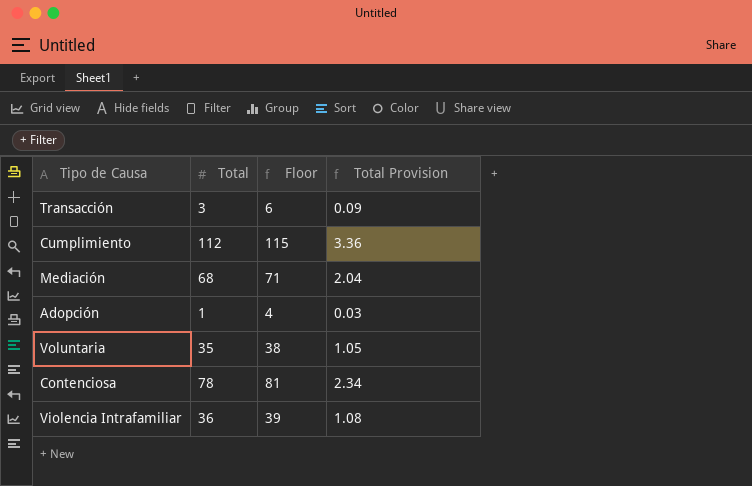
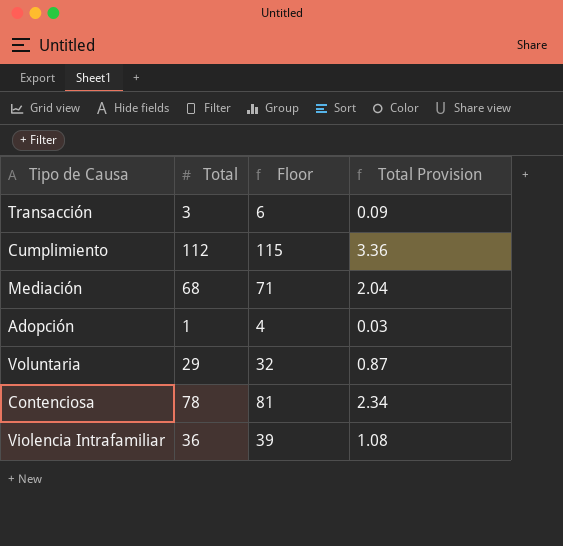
Voluntaria | Total: 35 -> 29
Voluntaria | Floor: 38 -> 32
Voluntaria | Total Provision: 1.05 -> 0.87

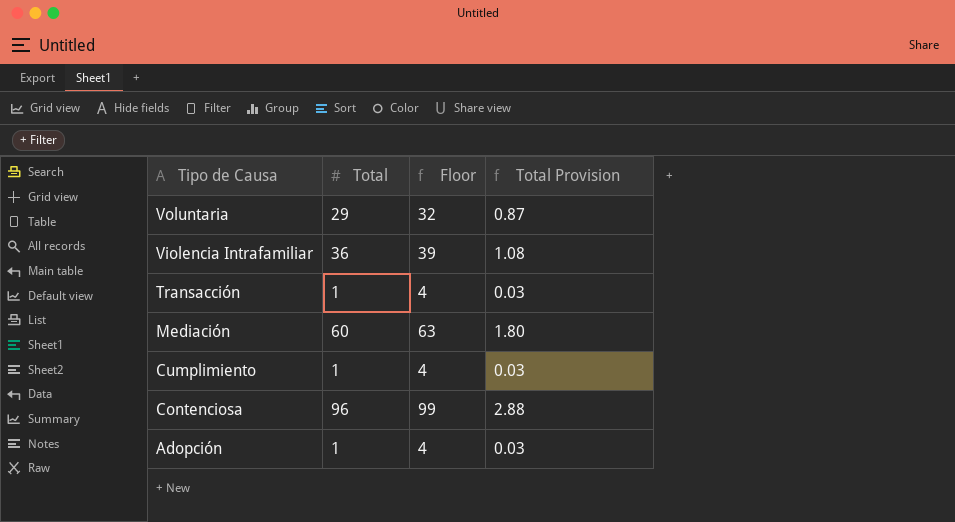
row order: none -> Tipo de Causa descending
Transacción | Total: 3 -> 1
Transacción | Floor: 6 -> 4
Transacción | Total Provision: 0.09 -> 0.03
Mediación | Total: 68 -> 60
Mediación | Floor: 71 -> 63
Mediación | Total Provision: 2.04 -> 1.80
Cumplimiento | Total: 112 -> 1
Cumplimiento | Floor: 115 -> 4
Cumplimiento | Total Provision: 3.36 -> 0.03
Contenciosa | Total: 78 -> 96
Contenciosa | Floor: 81 -> 99
Contenciosa | Total Provision: 2.34 -> 2.88

